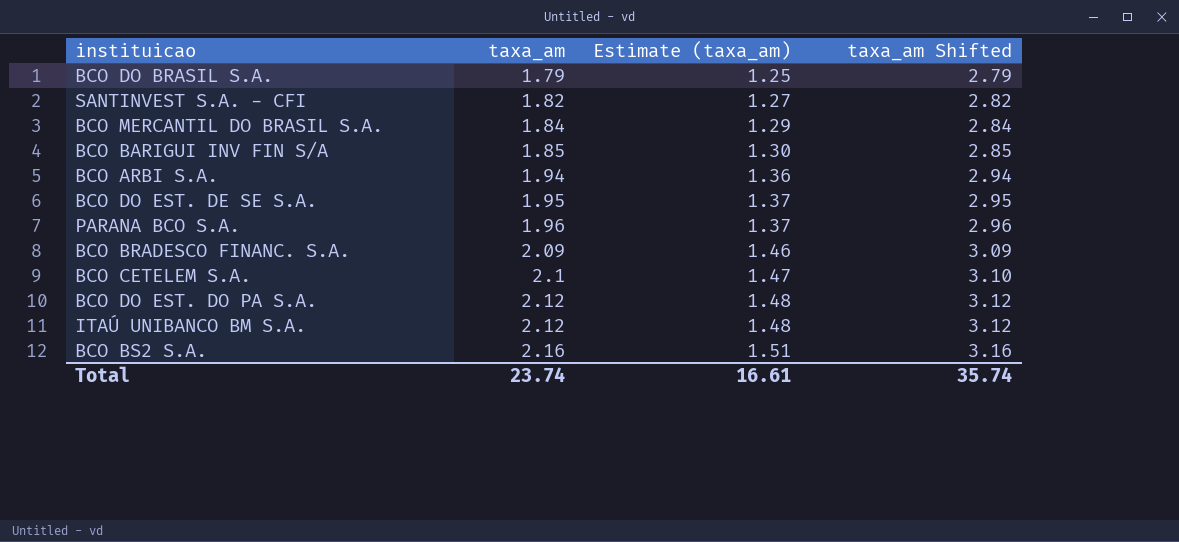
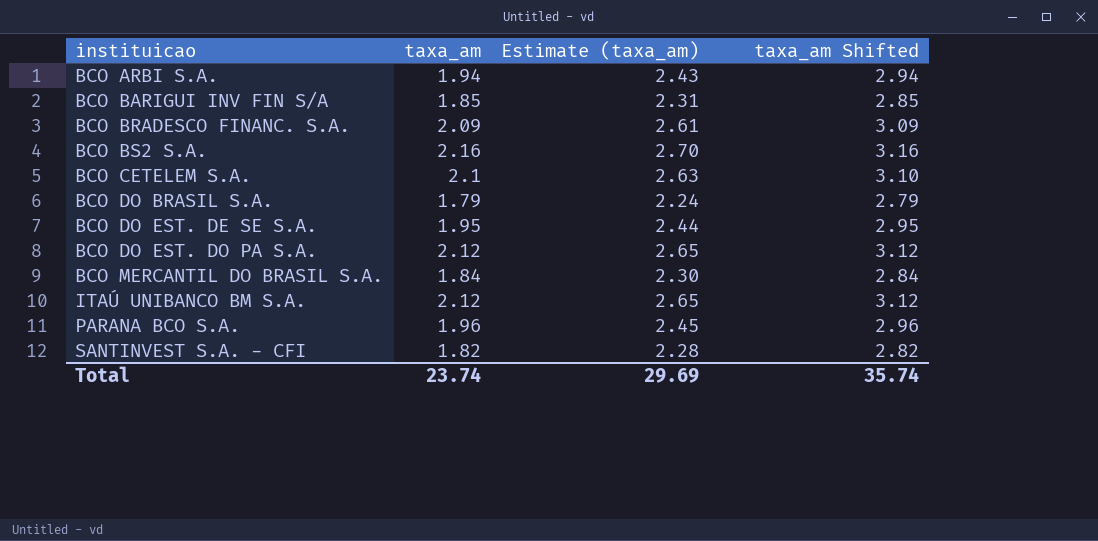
row order: taxa_am ascending -> instituicao ascending
column Estimate (taxa_am) | formula: [taxa_am] * 0.7 -> [taxa_am] * 1.25
Total | Estimate (taxa_am): 16.61 -> 29.69

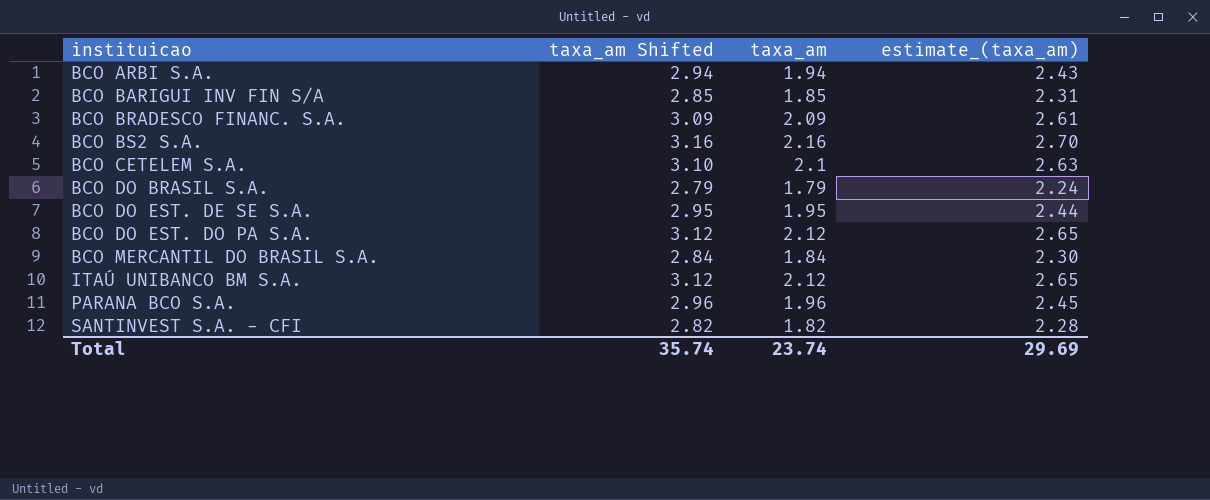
column taxa_am Shifted | position: 4 -> 2
column name: Estimate (taxa_am) -> estimate_(taxa_am)

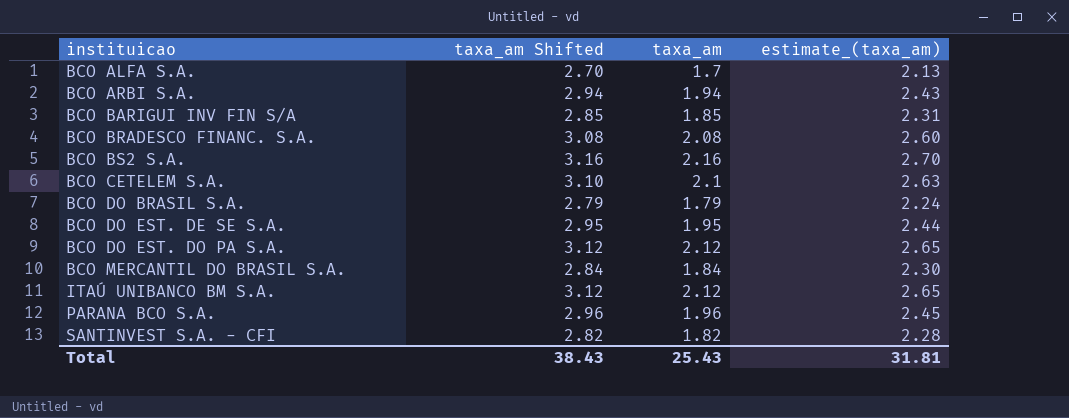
row BCO ALFA S.A.: none -> 2.70 | 1.7 | 2.13
BCO BRADESCO FINANC. S.A. | taxa_am Shifted: 3.09 -> 3.08
BCO BRADESCO FINANC. S.A. | taxa_am: 2.09 -> 2.08
BCO BRADESCO FINANC. S.A. | estimate_(taxa_am): 2.61 -> 2.60
Total | taxa_am Shifted: 35.74 -> 38.43
Total | taxa_am: 23.74 -> 25.43
Total | estimate_(taxa_am): 29.69 -> 31.81

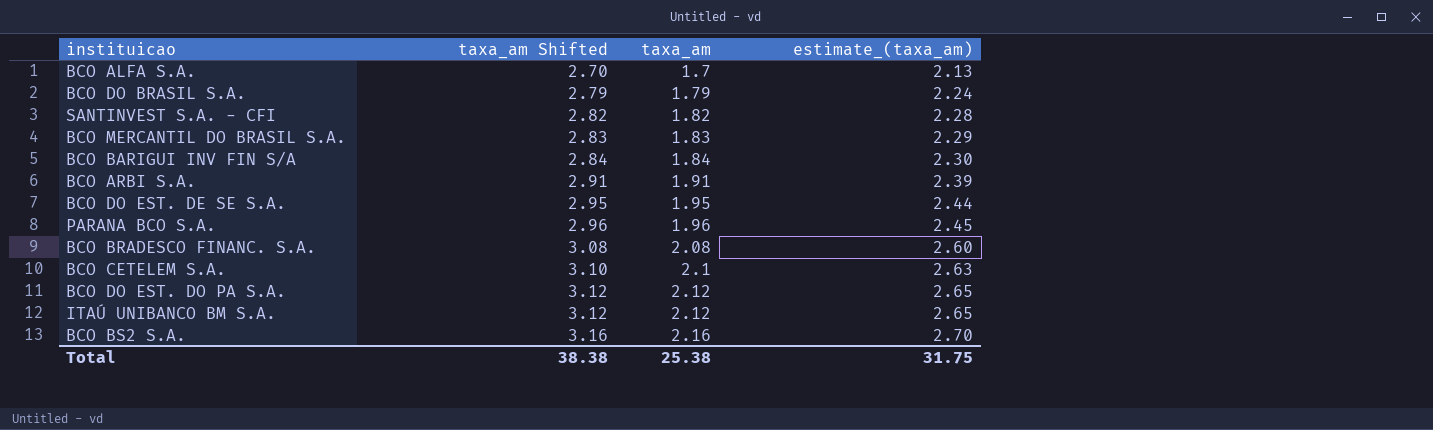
row order: instituicao ascending -> taxa_am Shifted ascending
BCO MERCANTIL DO BRASIL S.A. | taxa_am Shifted: 2.84 -> 2.83
BCO MERCANTIL DO BRASIL S.A. | taxa_am: 1.84 -> 1.83
BCO MERCANTIL DO BRASIL S.A. | estimate_(taxa_am): 2.30 -> 2.29
BCO BARIGUI INV FIN S/A | taxa_am Shifted: 2.85 -> 2.84
BCO BARIGUI INV FIN S/A | taxa_am: 1.85 -> 1.84
BCO BARIGUI INV FIN S/A | estimate_(taxa_am): 2.31 -> 2.30
BCO ARBI S.A. | taxa_am Shifted: 2.94 -> 2.91
BCO ARBI S.A. | taxa_am: 1.94 -> 1.91
BCO ARBI S.A. | estimate_(taxa_am): 2.43 -> 2.39
Total | taxa_am Shifted: 38.43 -> 38.38
Total | taxa_am: 25.43 -> 25.38
Total | estimate_(taxa_am): 31.81 -> 31.75

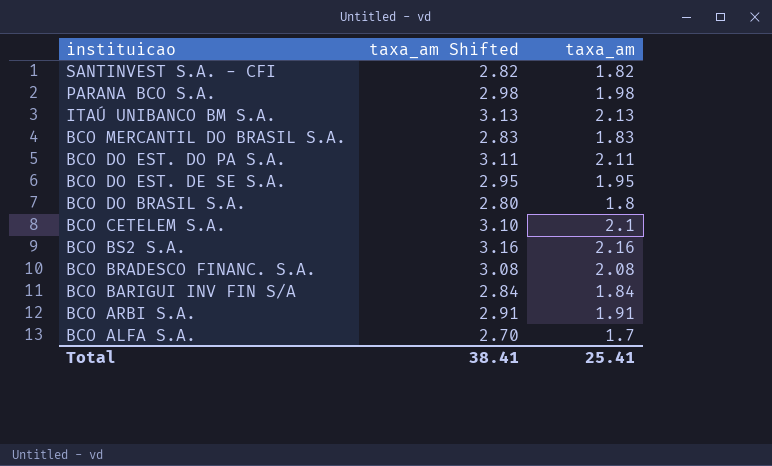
row order: taxa_am Shifted ascending -> instituicao descending
column estimate_(taxa_am) | formula: [taxa_am] * 1.25 -> none
PARANA BCO S.A. | taxa_am Shifted: 2.96 -> 2.98
PARANA BCO S.A. | taxa_am: 1.96 -> 1.98
ITAÚ UNIBANCO BM S.A. | taxa_am Shifted: 3.12 -> 3.13
ITAÚ UNIBANCO BM S.A. | taxa_am: 2.12 -> 2.13
BCO DO EST. DO PA S.A. | taxa_am Shifted: 3.12 -> 3.11
BCO DO EST. DO PA S.A. | taxa_am: 2.12 -> 2.11
BCO DO BRASIL S.A. | taxa_am Shifted: 2.79 -> 2.80
BCO DO BRASIL S.A. | taxa_am: 1.79 -> 1.8
Total | taxa_am Shifted: 38.38 -> 38.41
Total | taxa_am: 25.38 -> 25.41

